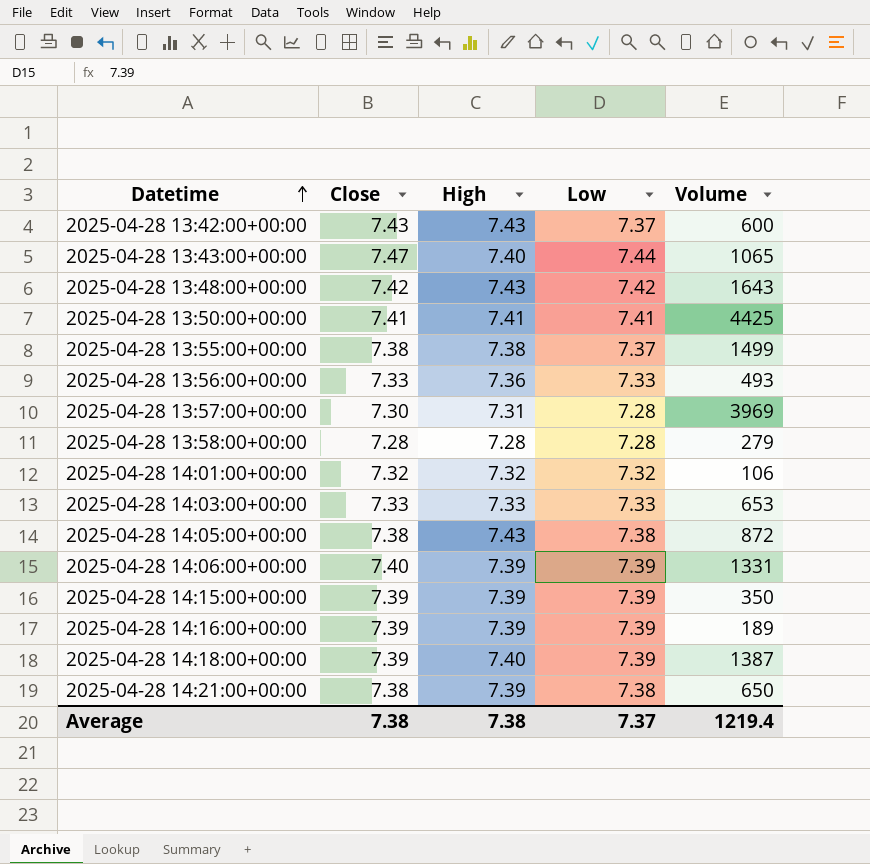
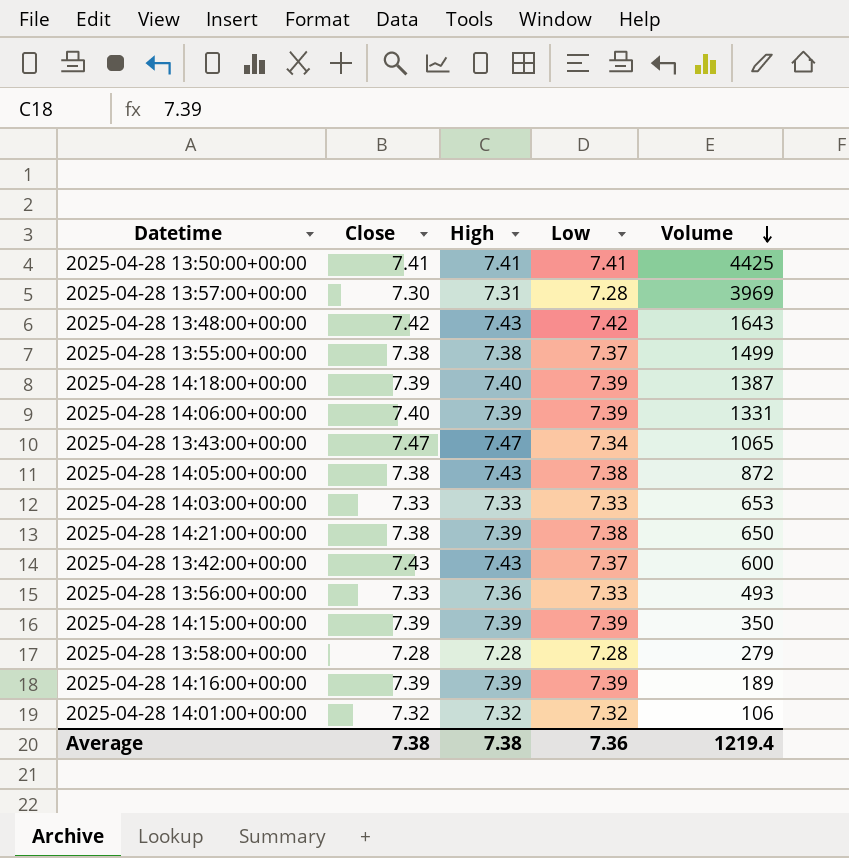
row order: Datetime ascending -> Volume descending
2025-04-28 13:43:00+00:00 | High: 7.40 -> 7.47
2025-04-28 13:43:00+00:00 | Low: 7.44 -> 7.34
Average | Low: 7.37 -> 7.36

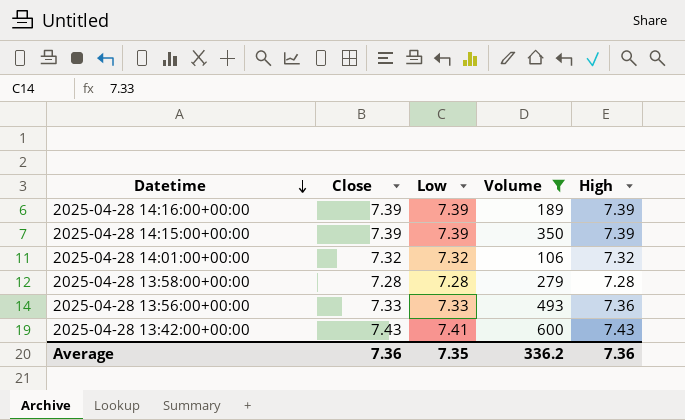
filter: none -> Volume <= 600
row order: Volume descending -> Datetime descending
column High | position: 3 -> 5
2025-04-28 13:42:00+00:00 | Low: 7.37 -> 7.41
Average | Close: 7.38 -> 7.36
Average | Low: 7.36 -> 7.35
Average | Volume: 1219.4 -> 336.2
Average | High: 7.38 -> 7.36

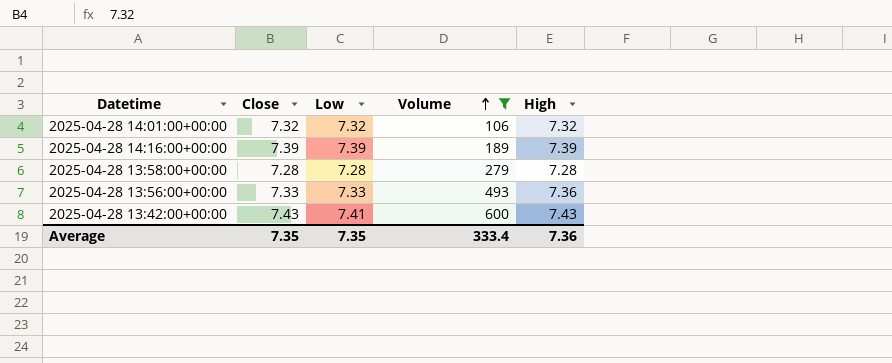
row order: Datetime descending -> Volume ascending
row 2025-04-28 14:15:00+00:00: 7.39 | 7.39 | 350 | 7.39 -> none
Average | Close: 7.36 -> 7.35
Average | Volume: 336.2 -> 333.4

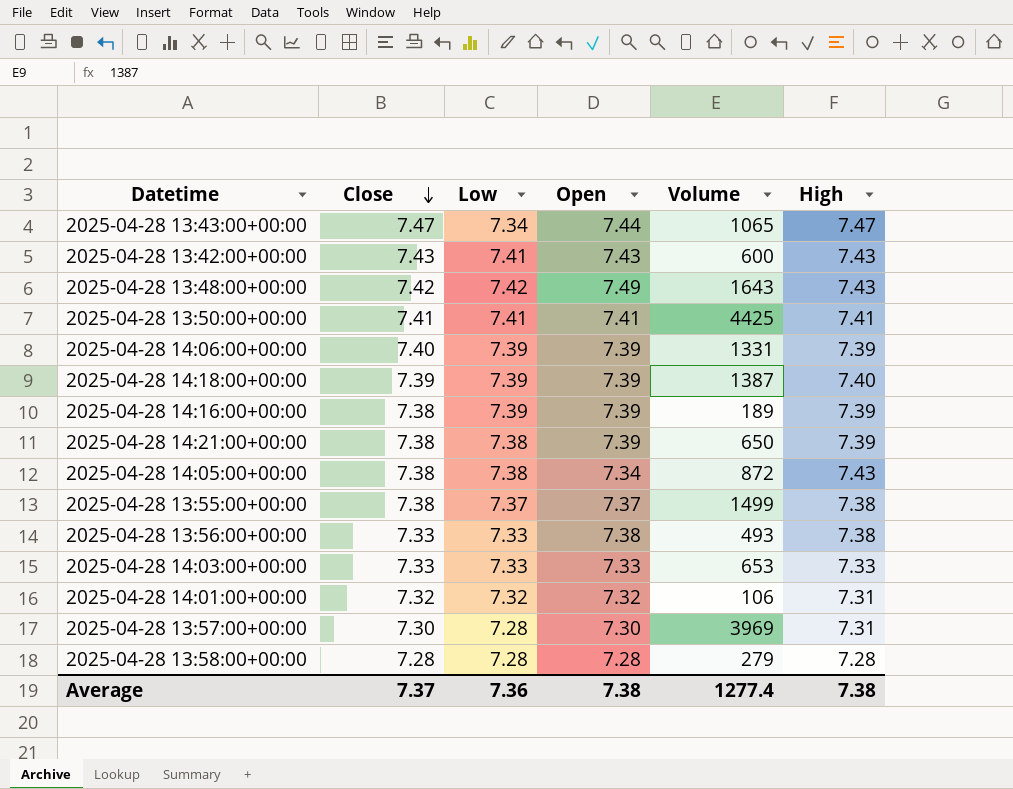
filter: Volume <= 600 -> none
row order: Volume ascending -> Close descending
column Open | position: none -> 4
2025-04-28 14:16:00+00:00 | Close: 7.39 -> 7.38
2025-04-28 13:56:00+00:00 | High: 7.36 -> 7.38
2025-04-28 14:01:00+00:00 | High: 7.32 -> 7.31
Average | Close: 7.35 -> 7.37
Average | Low: 7.35 -> 7.36
Average | Volume: 333.4 -> 1277.4
Average | High: 7.36 -> 7.38

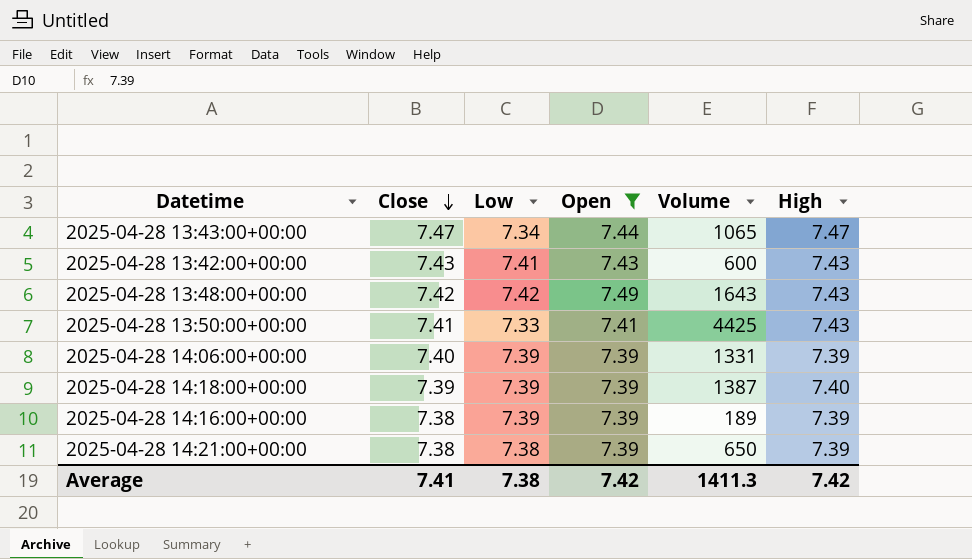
filter: none -> Open >= 7.39
2025-04-28 13:50:00+00:00 | Low: 7.41 -> 7.33
2025-04-28 13:50:00+00:00 | High: 7.41 -> 7.43
Average | Close: 7.37 -> 7.41
Average | Low: 7.36 -> 7.38
Average | Open: 7.38 -> 7.42
Average | Volume: 1277.4 -> 1411.3
Average | High: 7.38 -> 7.42

